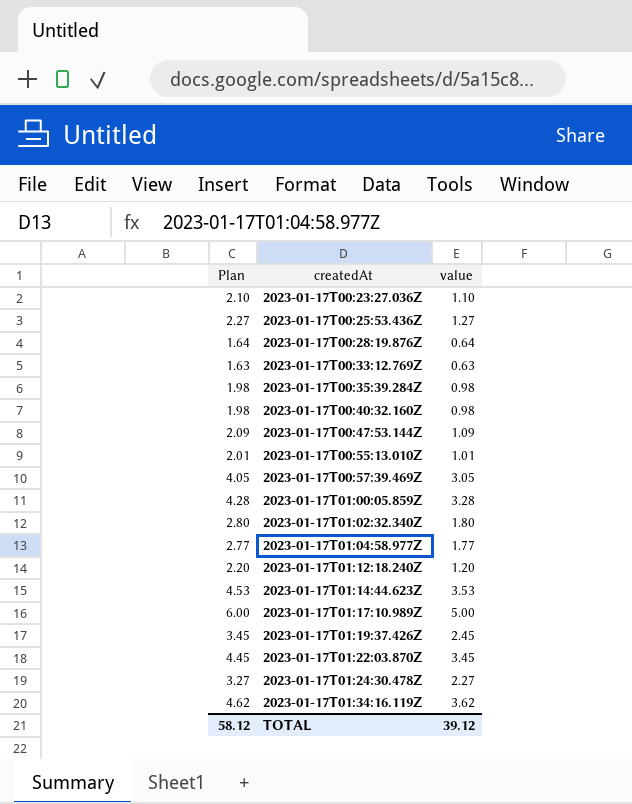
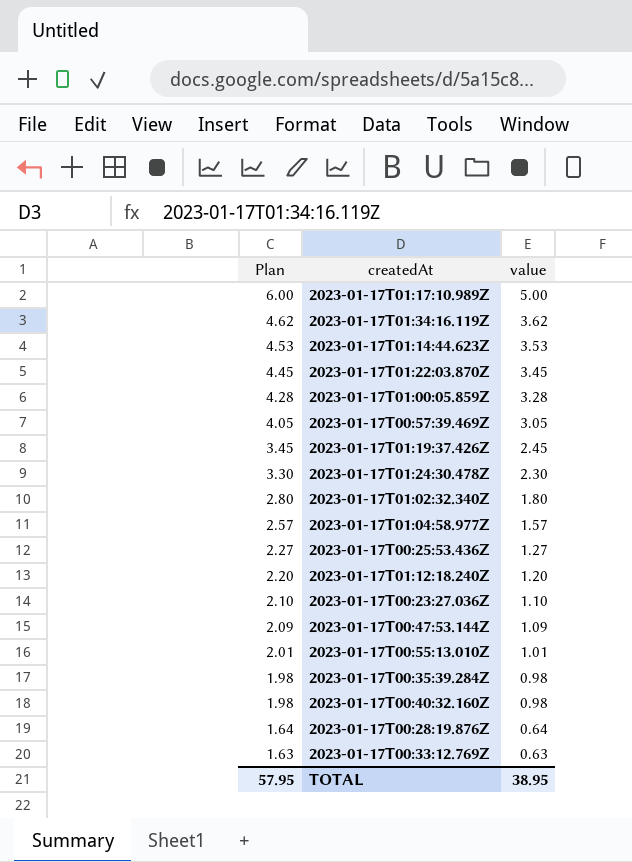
row order: createdAt ascending -> Plan descending
2023-01-17T01:24:30.478Z | Plan: 3.27 -> 3.30
2023-01-17T01:24:30.478Z | value: 2.27 -> 2.30
2023-01-17T01:04:58.977Z | Plan: 2.77 -> 2.57
2023-01-17T01:04:58.977Z | value: 1.77 -> 1.57
TOTAL | Plan: 58.12 -> 57.95
TOTAL | value: 39.12 -> 38.95

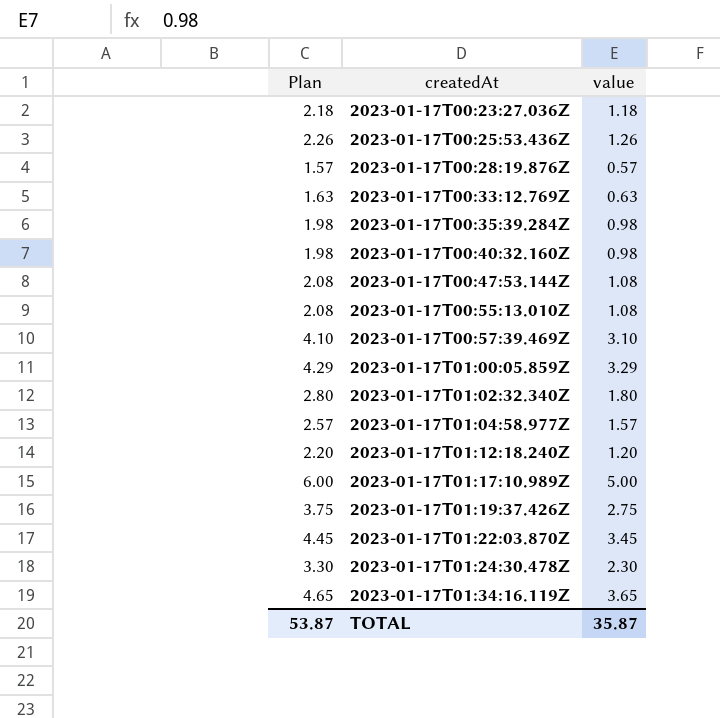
row order: Plan descending -> createdAt ascending
row 2023-01-17T01:14:44.623Z: 4.53 | 3.53 -> none
2023-01-17T00:23:27.036Z | Plan: 2.10 -> 2.18
2023-01-17T00:23:27.036Z | value: 1.10 -> 1.18
2023-01-17T00:25:53.436Z | Plan: 2.27 -> 2.26
2023-01-17T00:25:53.436Z | value: 1.27 -> 1.26
2023-01-17T00:28:19.876Z | Plan: 1.64 -> 1.57
2023-01-17T00:28:19.876Z | value: 0.64 -> 0.57
2023-01-17T00:47:53.144Z | Plan: 2.09 -> 2.08
2023-01-17T00:47:53.144Z | value: 1.09 -> 1.08
2023-01-17T00:55:13.010Z | Plan: 2.01 -> 2.08
2023-01-17T00:55:13.010Z | value: 1.01 -> 1.08
2023-01-17T00:57:39.469Z | Plan: 4.05 -> 4.10
2023-01-17T00:57:39.469Z | value: 3.05 -> 3.10
2023-01-17T01:00:05.859Z | Plan: 4.28 -> 4.29
2023-01-17T01:00:05.859Z | value: 3.28 -> 3.29
2023-01-17T01:19:37.426Z | Plan: 3.45 -> 3.75
2023-01-17T01:19:37.426Z | value: 2.45 -> 2.75
2023-01-17T01:34:16.119Z | Plan: 4.62 -> 4.65
2023-01-17T01:34:16.119Z | value: 3.62 -> 3.65
TOTAL | Plan: 57.95 -> 53.87
TOTAL | value: 38.95 -> 35.87

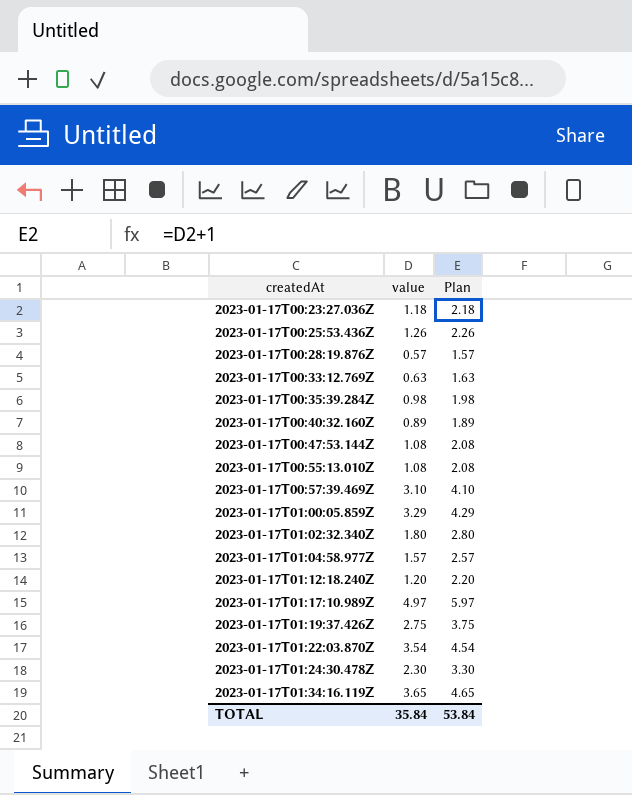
column Plan | position: 1 -> 3
2023-01-17T00:40:32.160Z | value: 0.98 -> 0.89
2023-01-17T00:40:32.160Z | Plan: 1.98 -> 1.89
2023-01-17T01:17:10.989Z | value: 5.00 -> 4.97
2023-01-17T01:17:10.989Z | Plan: 6.00 -> 5.97
2023-01-17T01:22:03.870Z | value: 3.45 -> 3.54
2023-01-17T01:22:03.870Z | Plan: 4.45 -> 4.54
TOTAL | value: 35.87 -> 35.84
TOTAL | Plan: 53.87 -> 53.84

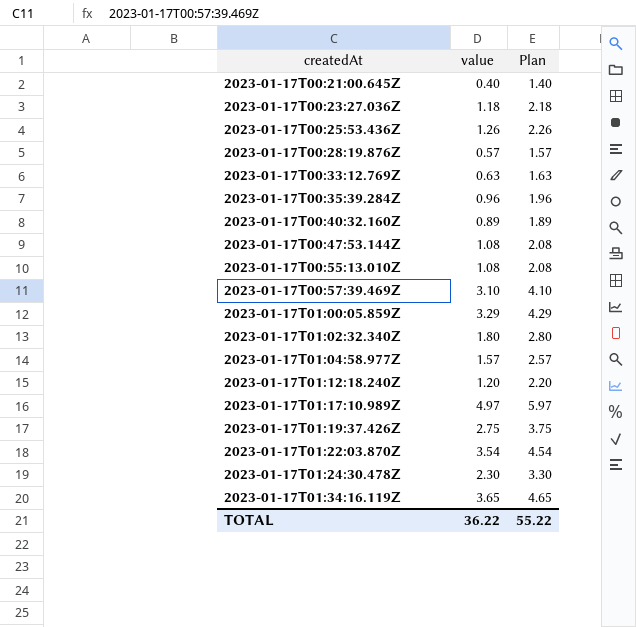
row 2023-01-17T00:21:00.645Z: none -> 0.40 | 1.40
2023-01-17T00:35:39.284Z | value: 0.98 -> 0.96
2023-01-17T00:35:39.284Z | Plan: 1.98 -> 1.96
TOTAL | value: 35.84 -> 36.22
TOTAL | Plan: 53.84 -> 55.22

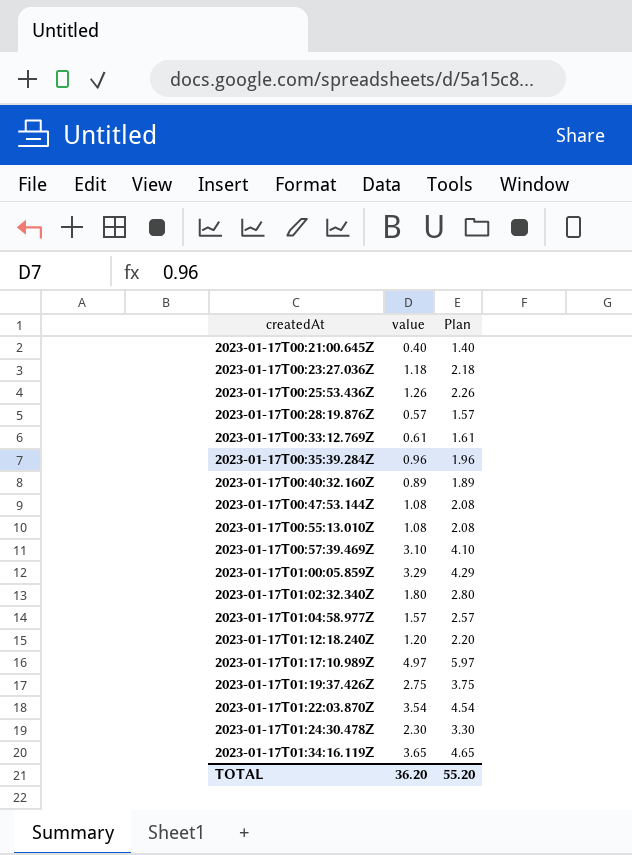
2023-01-17T00:33:12.769Z | value: 0.63 -> 0.61
2023-01-17T00:33:12.769Z | Plan: 1.63 -> 1.61
TOTAL | value: 36.22 -> 36.20
TOTAL | Plan: 55.22 -> 55.20

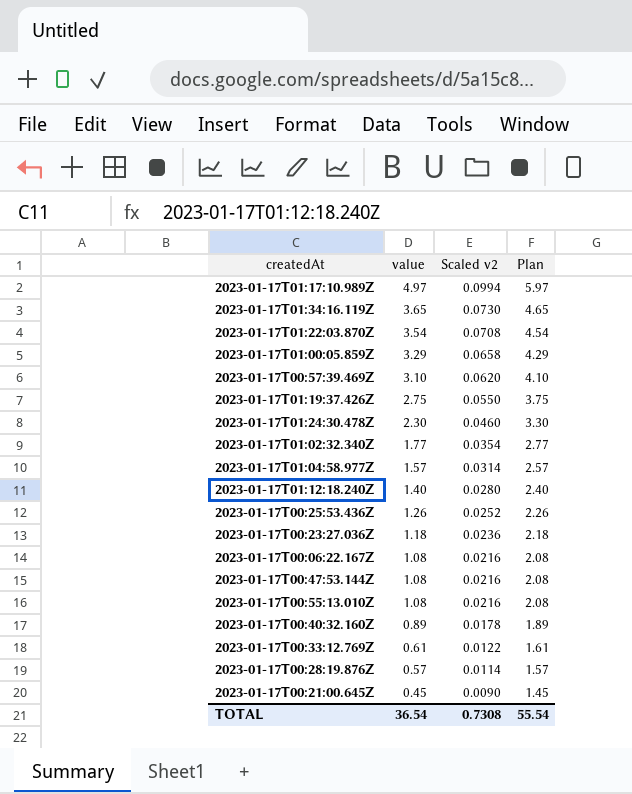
row order: createdAt ascending -> value descending
column Scaled v2 | formula: none -> [value] * 0.02
row 2023-01-17T00:35:39.284Z: 0.96 | 1.96 -> none
2023-01-17T01:02:32.340Z | value: 1.80 -> 1.77
2023-01-17T01:02:32.340Z | Plan: 2.80 -> 2.77
2023-01-17T01:12:18.240Z | value: 1.20 -> 1.40
2023-01-17T01:12:18.240Z | Plan: 2.20 -> 2.40
row 2023-01-17T00:06:22.167Z: none -> 1.08 | 0.0216 | 2.08
2023-01-17T00:21:00.645Z | value: 0.40 -> 0.45
2023-01-17T00:21:00.645Z | Plan: 1.40 -> 1.45
TOTAL | value: 36.20 -> 36.54
TOTAL | Plan: 55.20 -> 55.54

